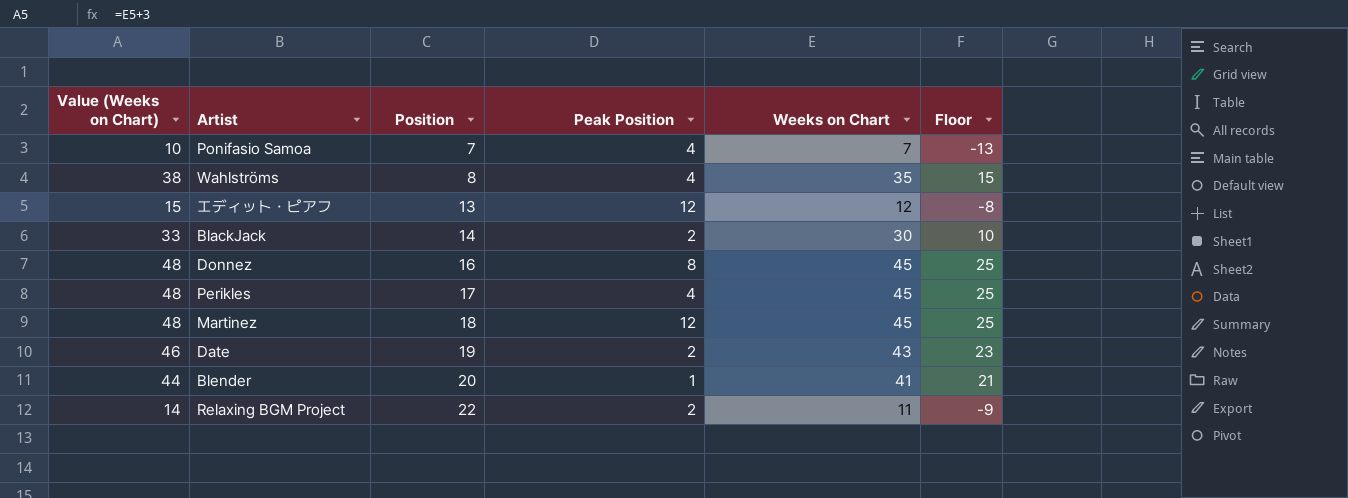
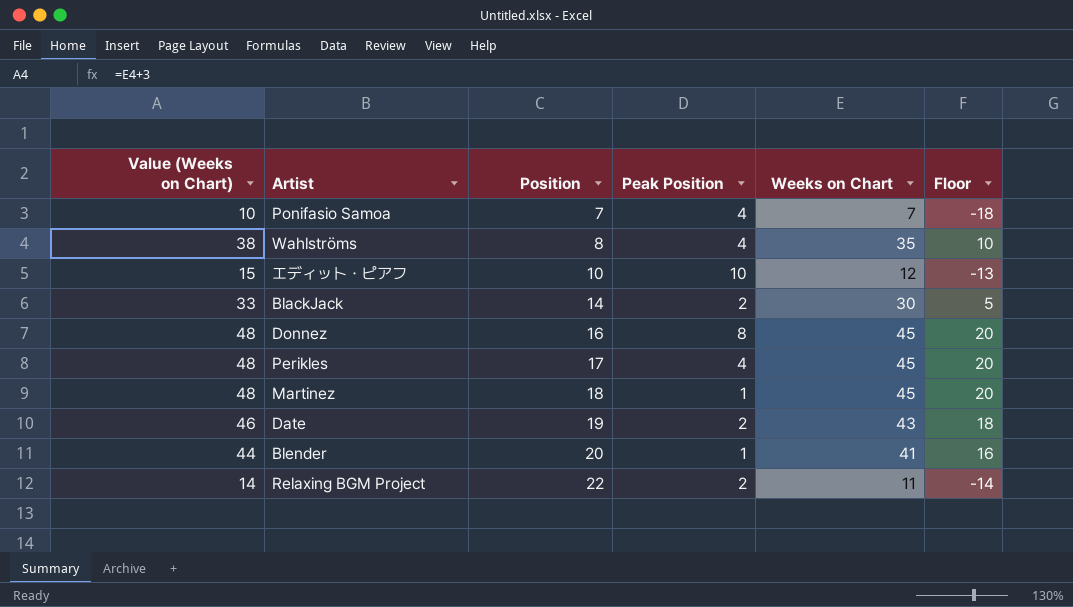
column Floor | formula: [Weeks on Chart] - 20 -> [Weeks on Chart] - 25
エディット・ピアフ | Position: 13 -> 10
エディット・ピアフ | Peak Position: 12 -> 10
Martinez | Peak Position: 12 -> 1

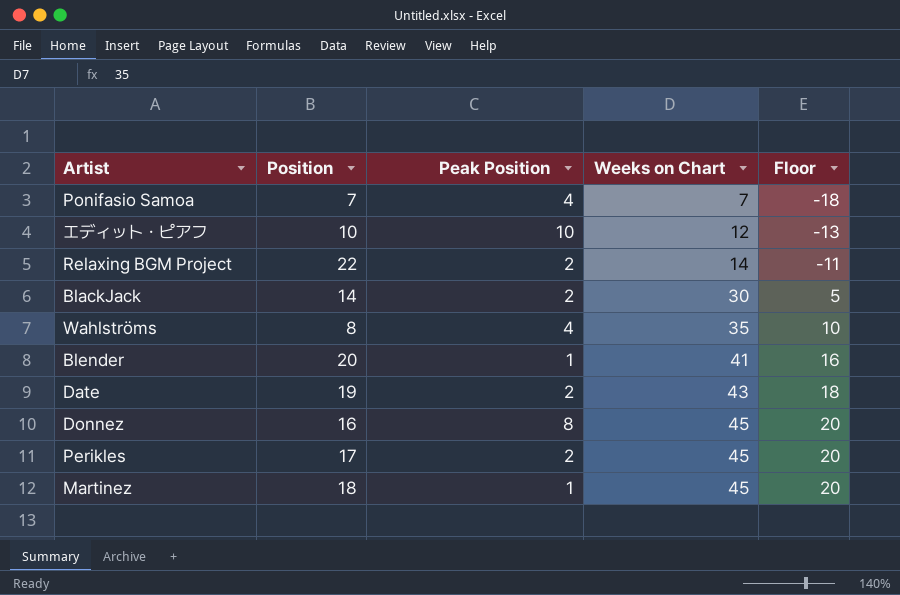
row order: Position ascending -> Weeks on Chart ascending
column Value (Weeks on Chart) | formula: [Weeks on Chart] + 3 -> none
Relaxing BGM Project | Weeks on Chart: 11 -> 14
Relaxing BGM Project | Floor: -14 -> -11
Perikles | Peak Position: 4 -> 2

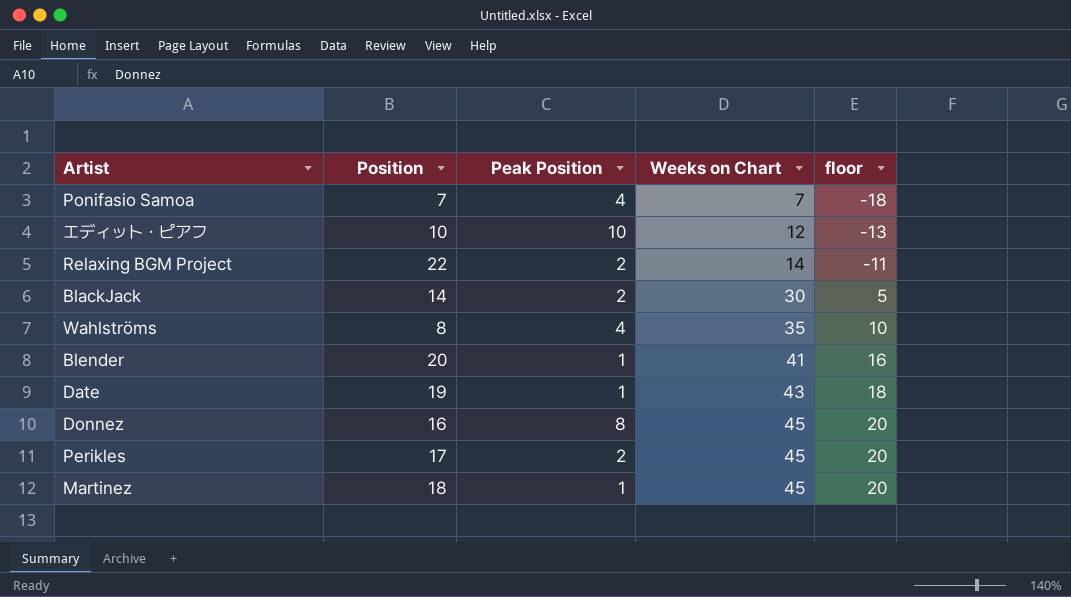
column name: Floor -> floor
Date | Peak Position: 2 -> 1

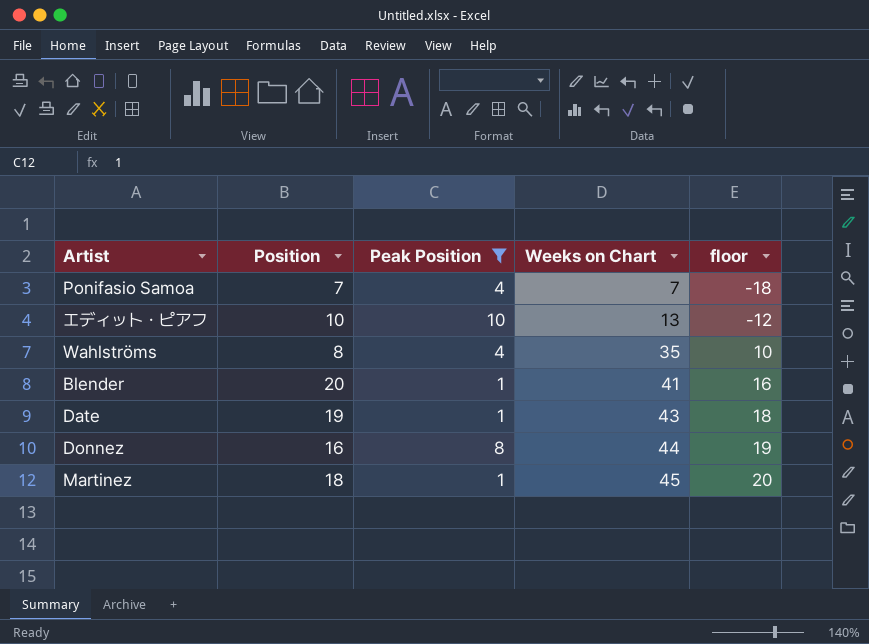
filter: none -> Peak Position != 2
エディット・ピアフ | Weeks on Chart: 12 -> 13
エディット・ピアフ | floor: -13 -> -12
Donnez | Weeks on Chart: 45 -> 44
Donnez | floor: 20 -> 19

